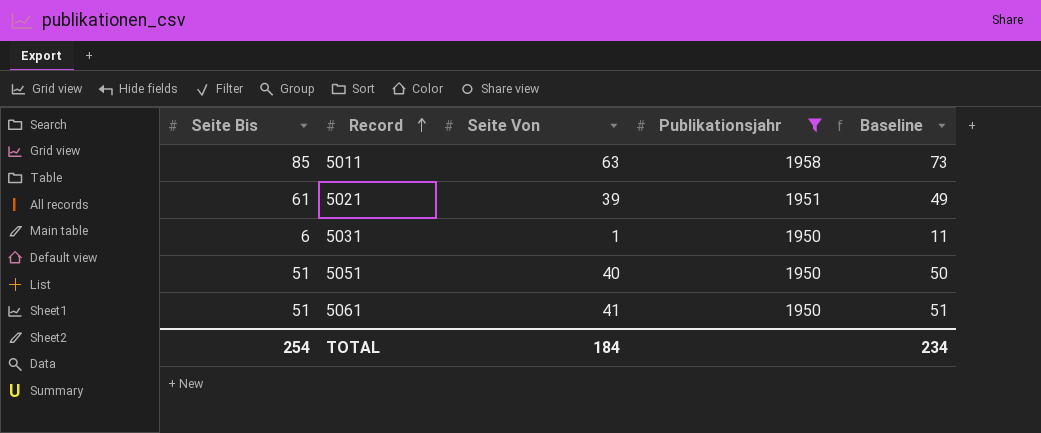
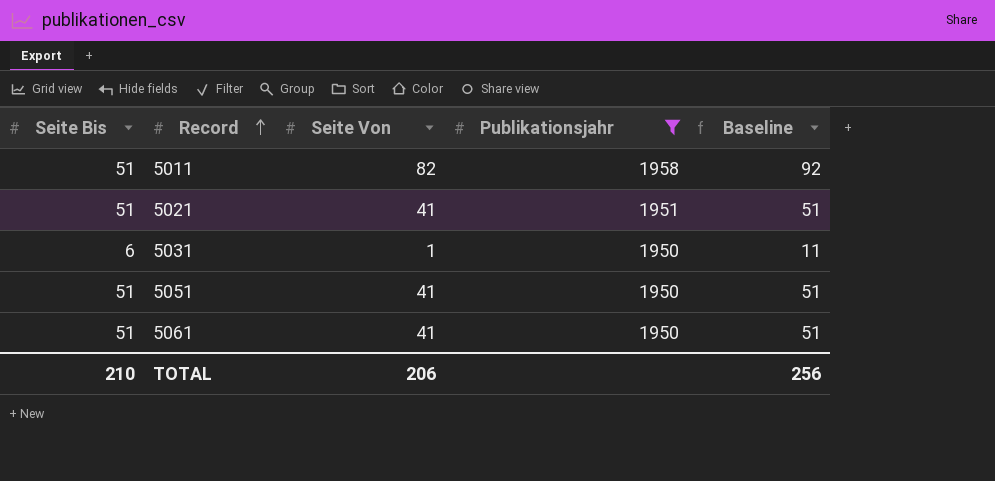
5011 | Seite Bis: 85 -> 51
5011 | Seite Von: 63 -> 82
5011 | Baseline: 73 -> 92
5021 | Seite Bis: 61 -> 51
5021 | Seite Von: 39 -> 41
5021 | Baseline: 49 -> 51
5051 | Seite Von: 40 -> 41
5051 | Baseline: 50 -> 51
TOTAL | Seite Bis: 254 -> 210
TOTAL | Seite Von: 184 -> 206
TOTAL | Baseline: 234 -> 256

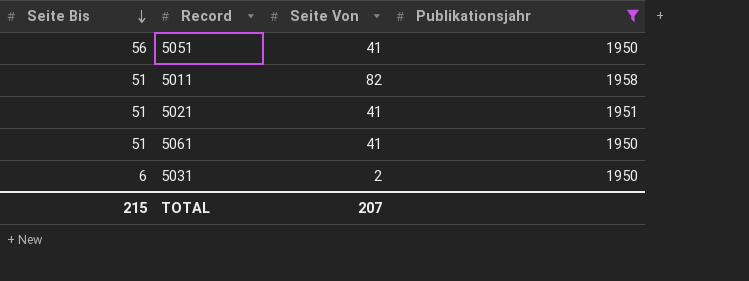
row order: Record ascending -> Seite Bis descending
column Baseline | formula: [Seite Von] + 10 -> none
5051 | Seite Bis: 51 -> 56
5031 | Seite Von: 1 -> 2
TOTAL | Seite Bis: 210 -> 215
TOTAL | Seite Von: 206 -> 207

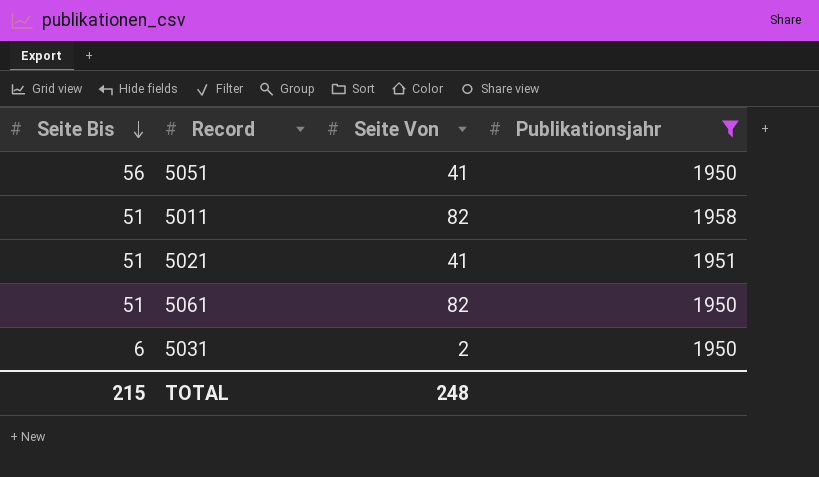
5061 | Seite Von: 41 -> 82
TOTAL | Seite Von: 207 -> 248

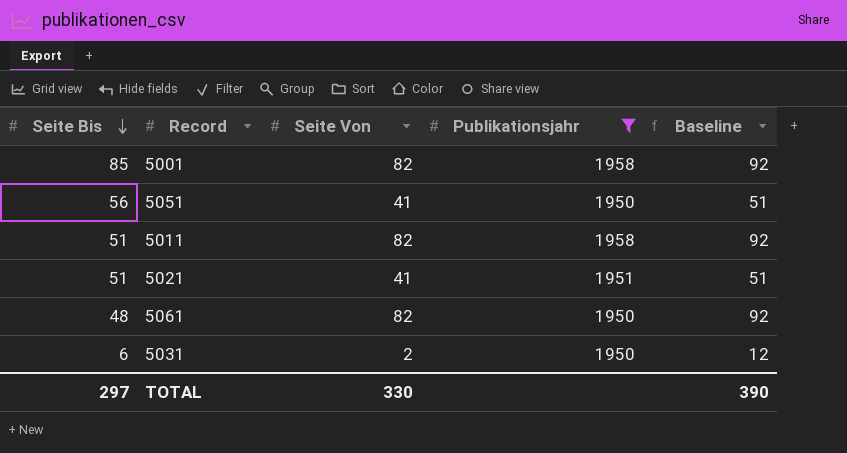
column Baseline | formula: none -> [Seite Von] + 10
row 5001: none -> 85 | 82 | 1958 | 92
5061 | Seite Bis: 51 -> 48
TOTAL | Seite Bis: 215 -> 297
TOTAL | Seite Von: 248 -> 330

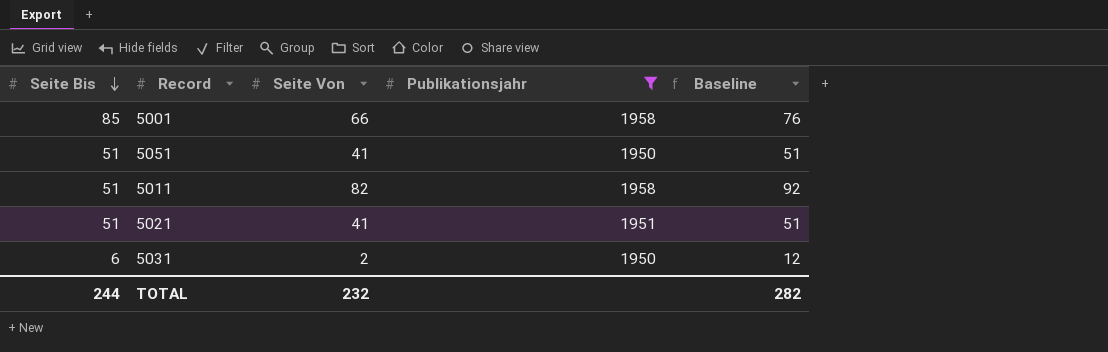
row 5061: 48 | 82 | 1950 | 92 -> none
5001 | Seite Von: 82 -> 66
5001 | Baseline: 92 -> 76
5051 | Seite Bis: 56 -> 51
TOTAL | Seite Bis: 297 -> 244
TOTAL | Seite Von: 330 -> 232
TOTAL | Baseline: 390 -> 282

